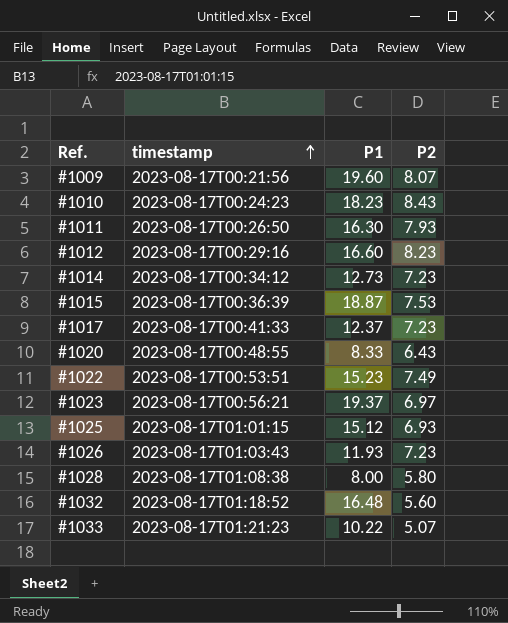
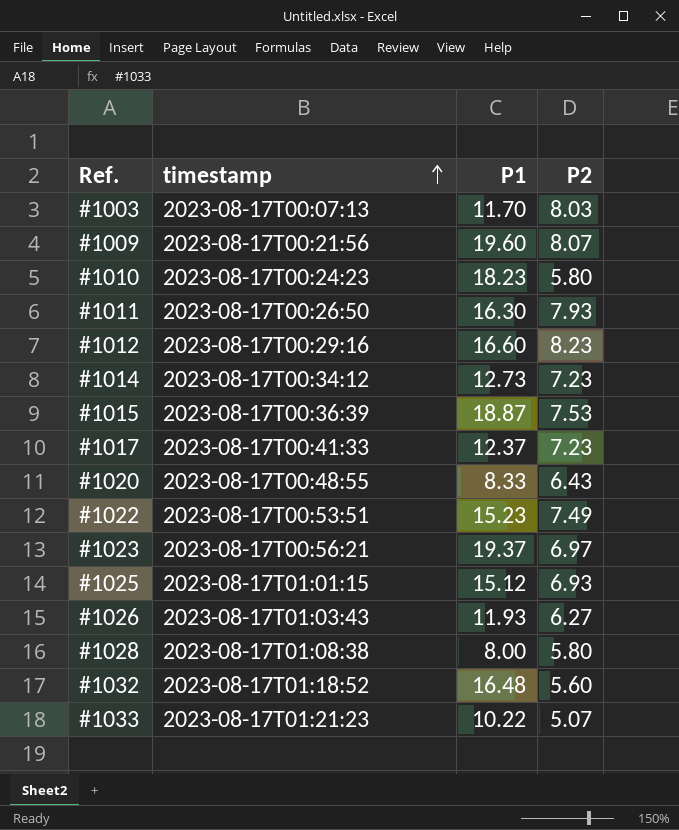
row #1003: none -> 2023-08-17T00:07:13 | 11.70 | 8.03
#1010 | P2: 8.43 -> 5.80
#1026 | P2: 7.23 -> 6.27

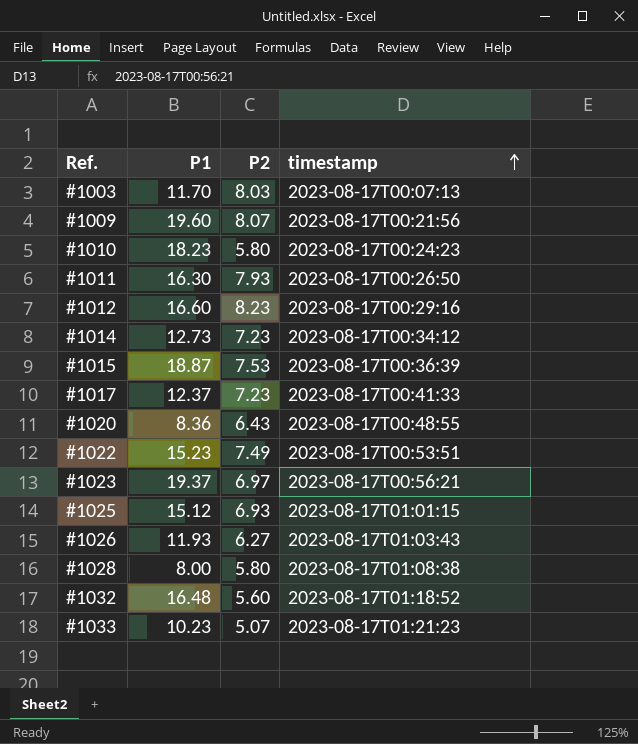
column timestamp | position: 2 -> 4
#1020 | P1: 8.33 -> 8.36
#1033 | P1: 10.22 -> 10.23

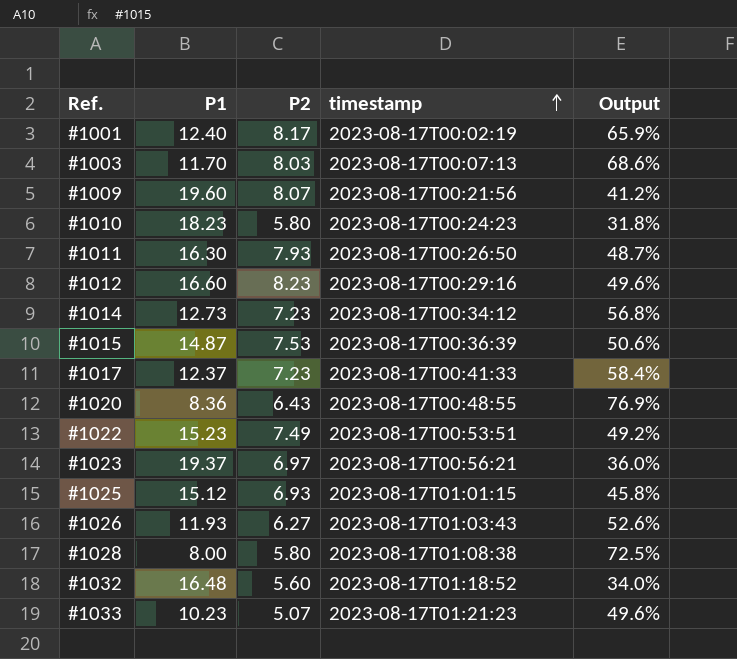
column Output | formula: none -> [P2] / [P1]
row #1001: none -> 12.40 | 8.17 | 2023-08-17T00:02:19 | 65.9%
#1015 | P1: 18.87 -> 14.87

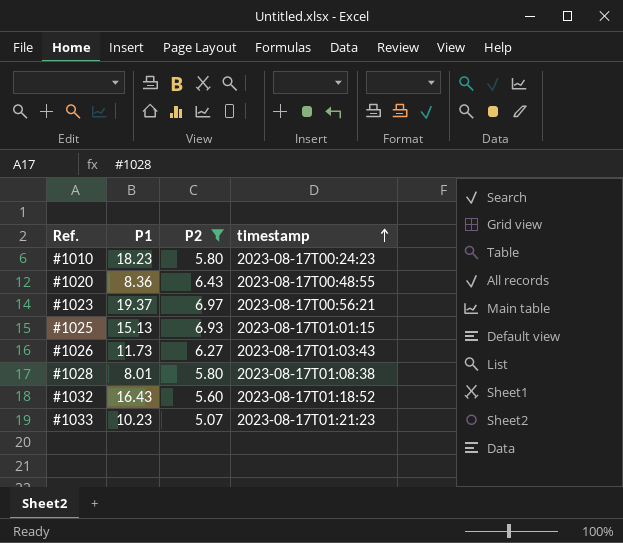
filter: none -> P2 <= 6.97
column Output | formula: [P2] / [P1] -> none
#1025 | P1: 15.12 -> 15.13
#1026 | P1: 11.93 -> 11.73
#1028 | P1: 8.00 -> 8.01
#1032 | P1: 16.48 -> 16.43

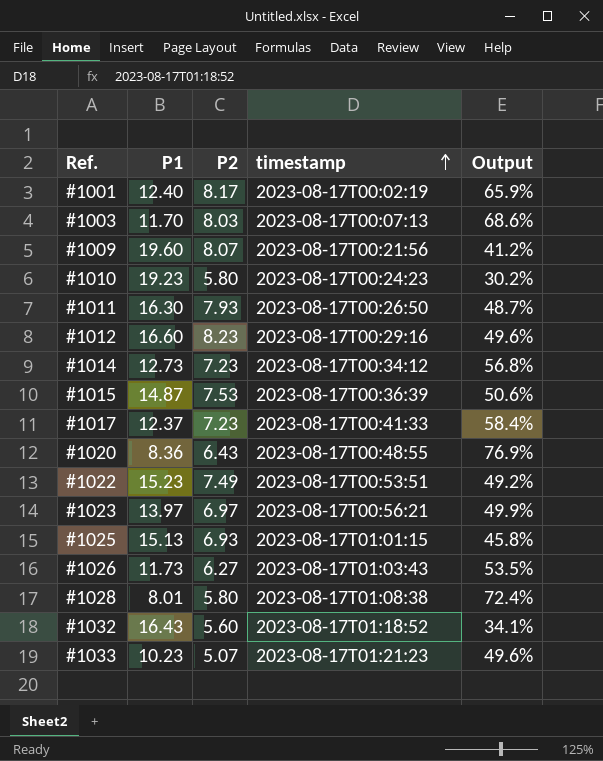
filter: P2 <= 6.97 -> none
column Output | formula: none -> [P2] / [P1]
#1010 | P1: 18.23 -> 19.23
#1023 | P1: 19.37 -> 13.97

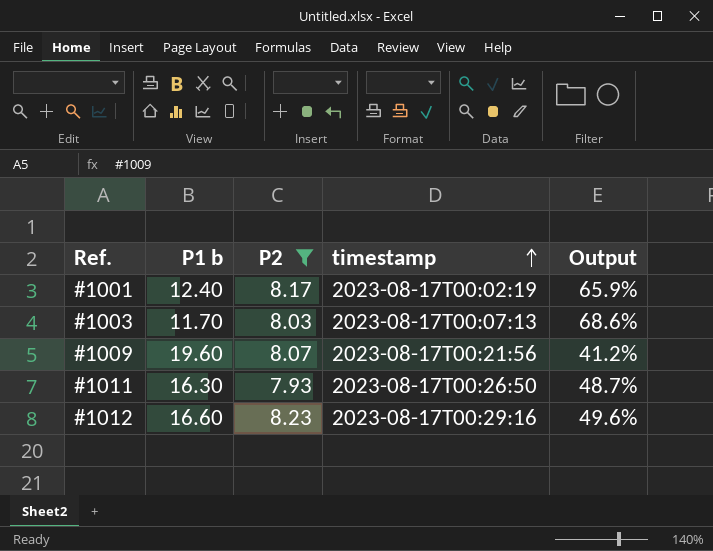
filter: none -> P2 >= 7.93
column name: P1 -> P1 b

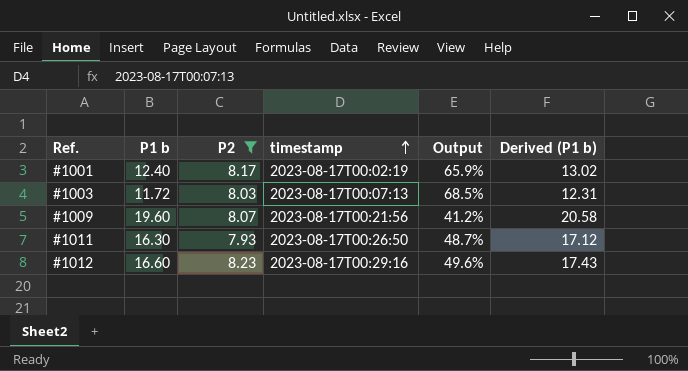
column Derived (P1 b) | formula: none -> [P1 b] * 1.05
#1003 | P1 b: 11.70 -> 11.72
#1003 | Output: 68.6% -> 68.5%

